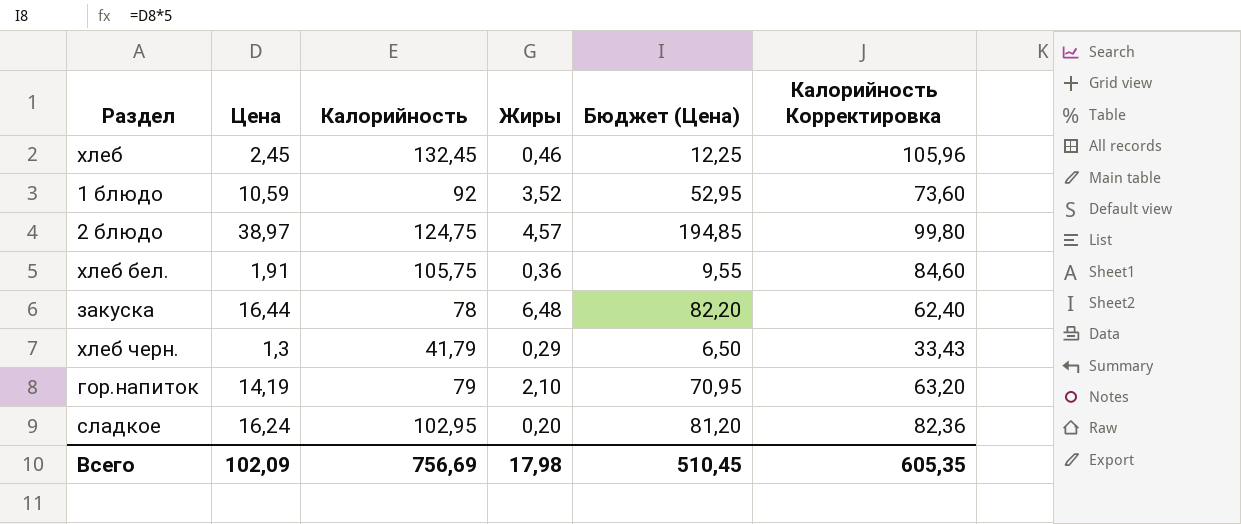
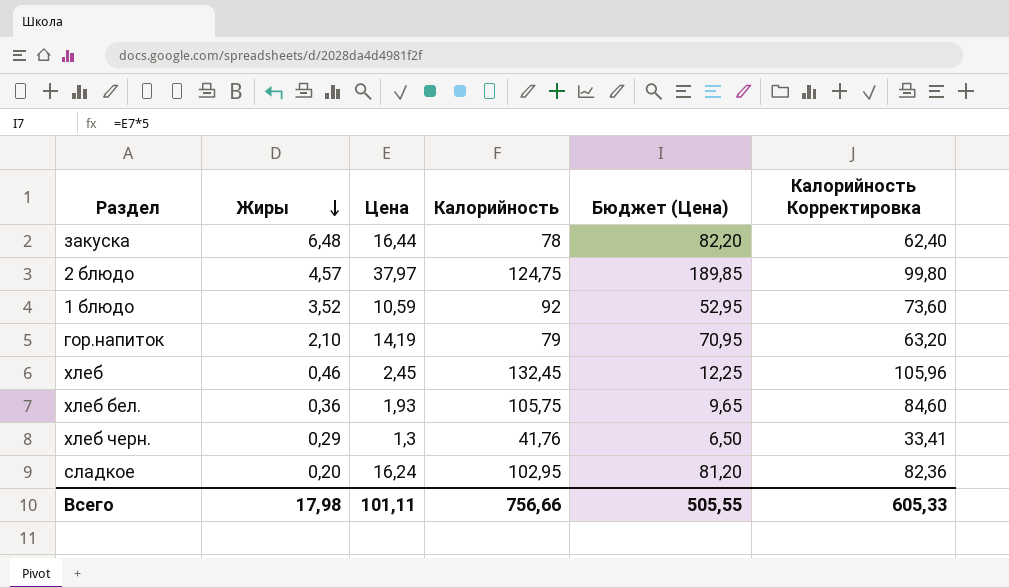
row order: none -> Жиры descending
column Жиры | position: 4 -> 2
2 блюдо | Цена: 38,97 -> 37,97
2 блюдо | Бюджет (Цена): 194,85 -> 189,85
хлеб бел. | Цена: 1,91 -> 1,93
хлеб бел. | Бюджет (Цена): 9,55 -> 9,65
хлеб черн. | Калорийность: 41,79 -> 41,76
хлеб черн. | Калорийность Корректировка: 33,43 -> 33,41
Всего | Цена: 102,09 -> 101,11
Всего | Калорийность: 756,69 -> 756,66
Всего | Бюджет (Цена): 510,45 -> 505,55
Всего | Калорийность Корректировка: 605,35 -> 605,33

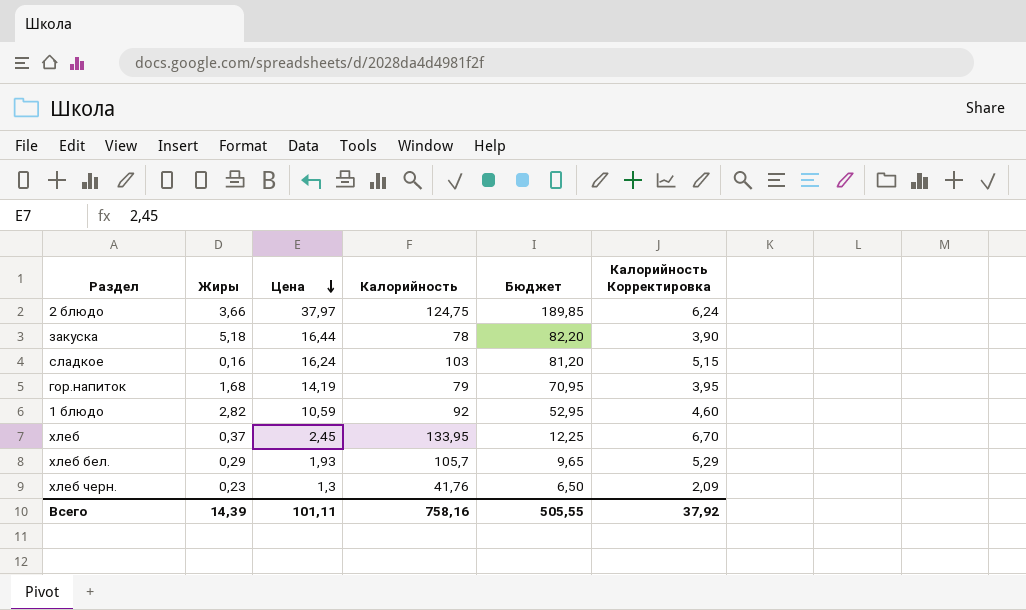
row order: Жиры descending -> Цена descending
column name: Бюджет (Цена) -> Бюджет
column Калорийность Корректировка | formula: [Калорийность] * 0,8 -> [Калорийность] * 0,05
2 блюдо | Жиры: 4,57 -> 3,66
закуска | Жиры: 6,48 -> 5,18
сладкое | Жиры: 0,20 -> 0,16
сладкое | Калорийность: 102,95 -> 103
гор.напиток | Жиры: 2,10 -> 1,68
1 блюдо | Жиры: 3,52 -> 2,82
хлеб | Жиры: 0,46 -> 0,37
хлеб | Калорийность: 132,45 -> 133,95
хлеб бел. | Жиры: 0,36 -> 0,29
хлеб бел. | Калорийность: 105,75 -> 105,7
хлеб черн. | Жиры: 0,29 -> 0,23
Всего | Жиры: 17,98 -> 14,39
Всего | Калорийность: 756,66 -> 758,16
Всего | Калорийность Корректировка: 605,33 -> 37,92

